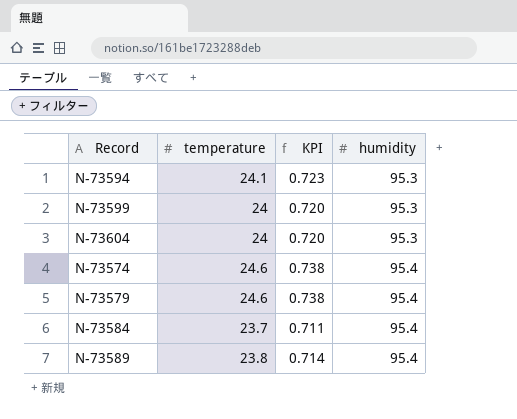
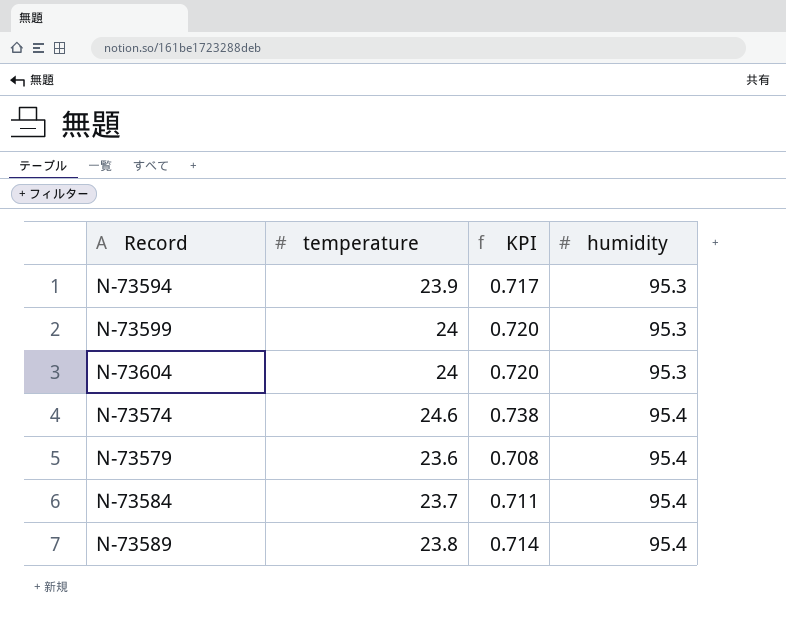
N-73594 | temperature: 24.1 -> 23.9
N-73594 | KPI: 0.723 -> 0.717
N-73579 | temperature: 24.6 -> 23.6
N-73579 | KPI: 0.738 -> 0.708

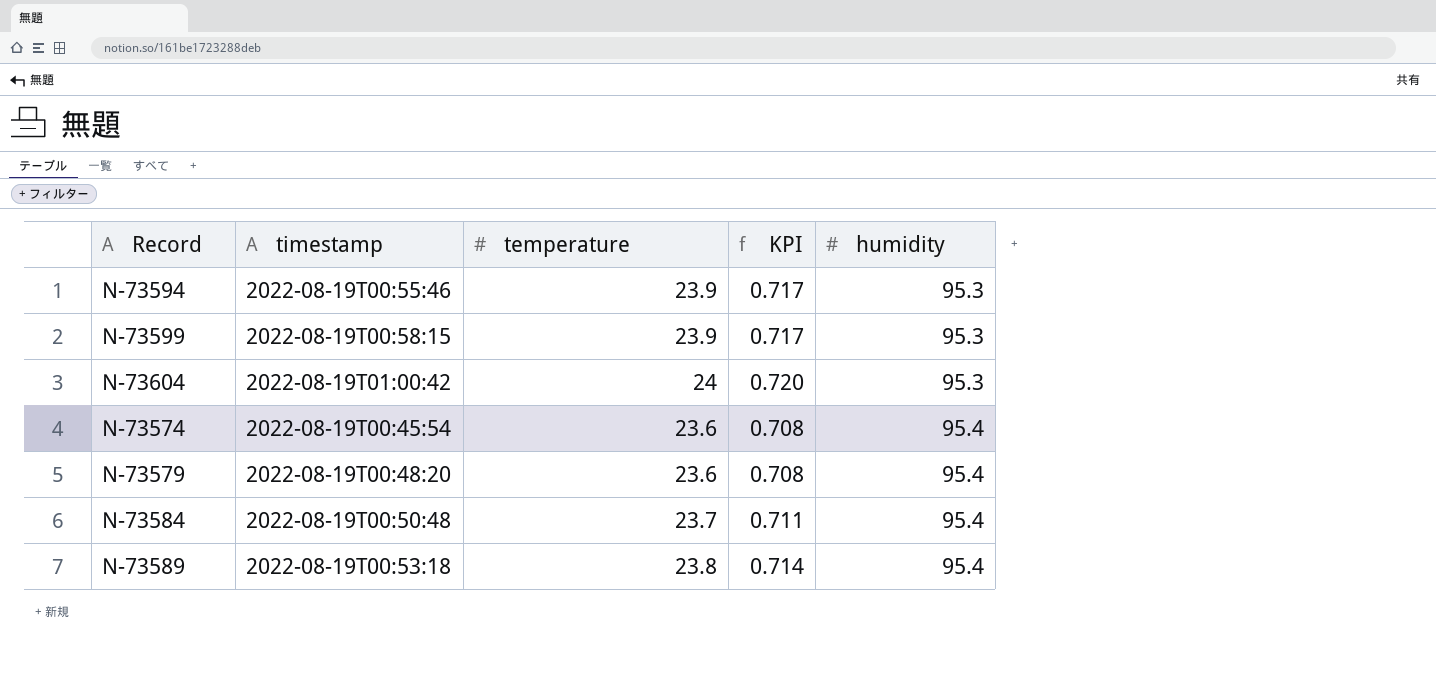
column timestamp | position: none -> 2
N-73599 | temperature: 24 -> 23.9
N-73599 | KPI: 0.720 -> 0.717
N-73574 | temperature: 24.6 -> 23.6
N-73574 | KPI: 0.738 -> 0.708

